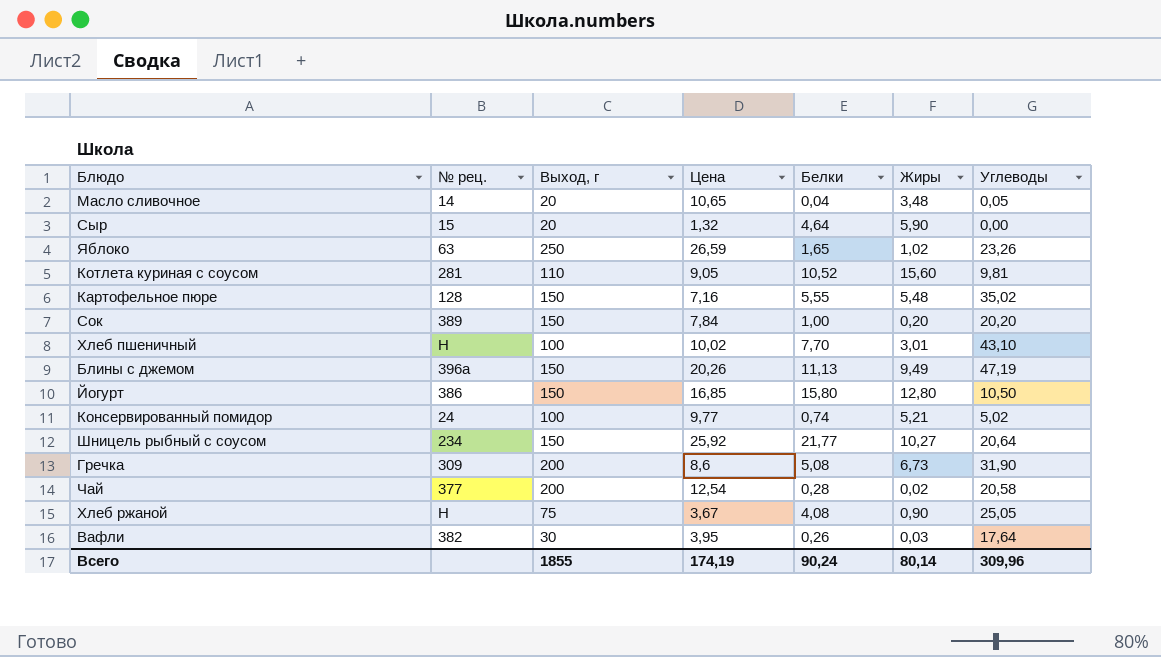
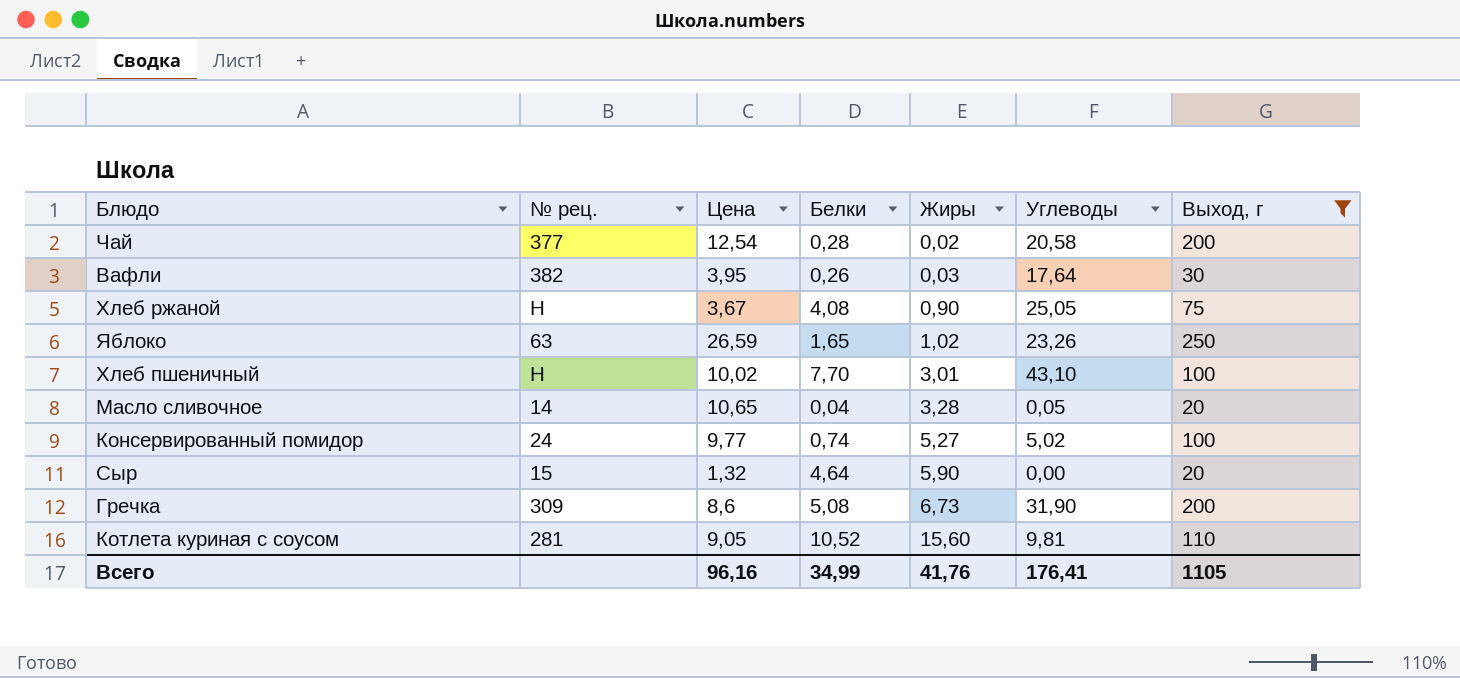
filter: none -> Выход, г != 150
row order: none -> Жиры ascending
column Выход, г | position: 3 -> 7
Масло сливочное | Жиры: 3,48 -> 3,28
Консервированный помидор | Жиры: 5,21 -> 5,27
Всего | Цена: 174,19 -> 96,16
Всего | Белки: 90,24 -> 34,99
Всего | Жиры: 80,14 -> 41,76
Всего | Углеводы: 309,96 -> 176,41
Всего | Выход, г: 1855 -> 1105

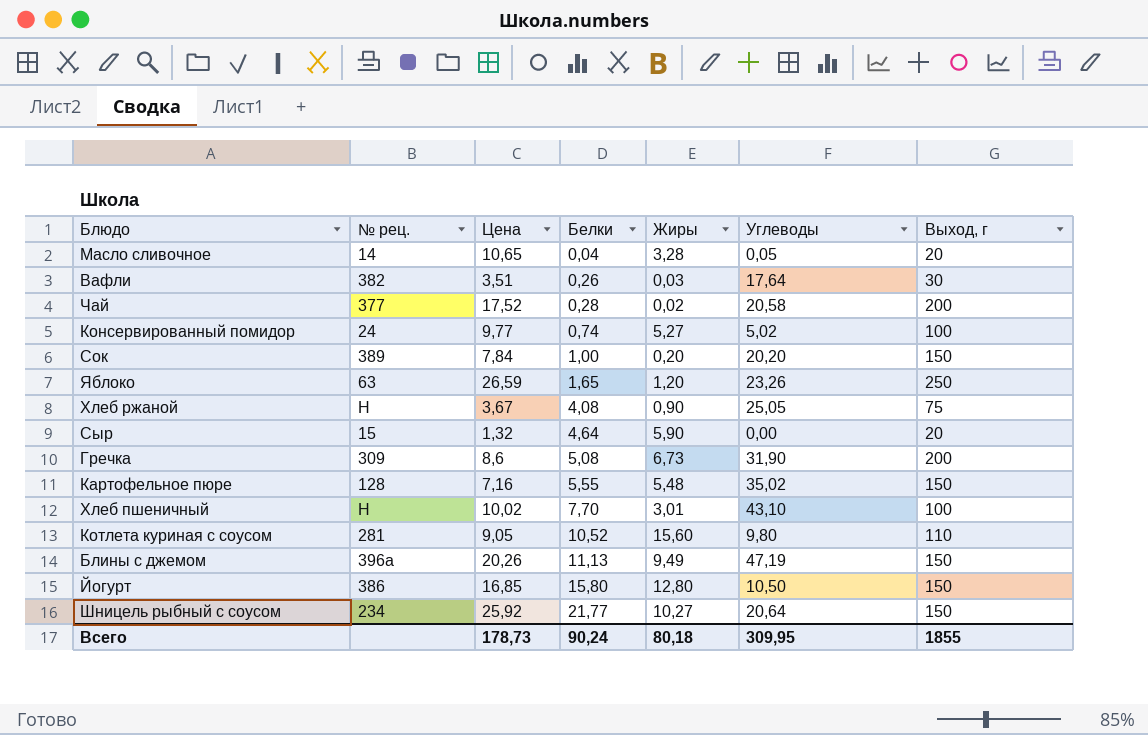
filter: Выход, г != 150 -> none
row order: Жиры ascending -> Белки ascending
Вафли | Цена: 3,95 -> 3,51
Чай | Цена: 12,54 -> 17,52
Яблоко | Жиры: 1,02 -> 1,20
Котлета куриная с соусом | Углеводы: 9,81 -> 9,80
Всего | Цена: 96,16 -> 178,73
Всего | Белки: 34,99 -> 90,24
Всего | Жиры: 41,76 -> 80,18
Всего | Углеводы: 176,41 -> 309,95
Всего | Выход, г: 1105 -> 1855

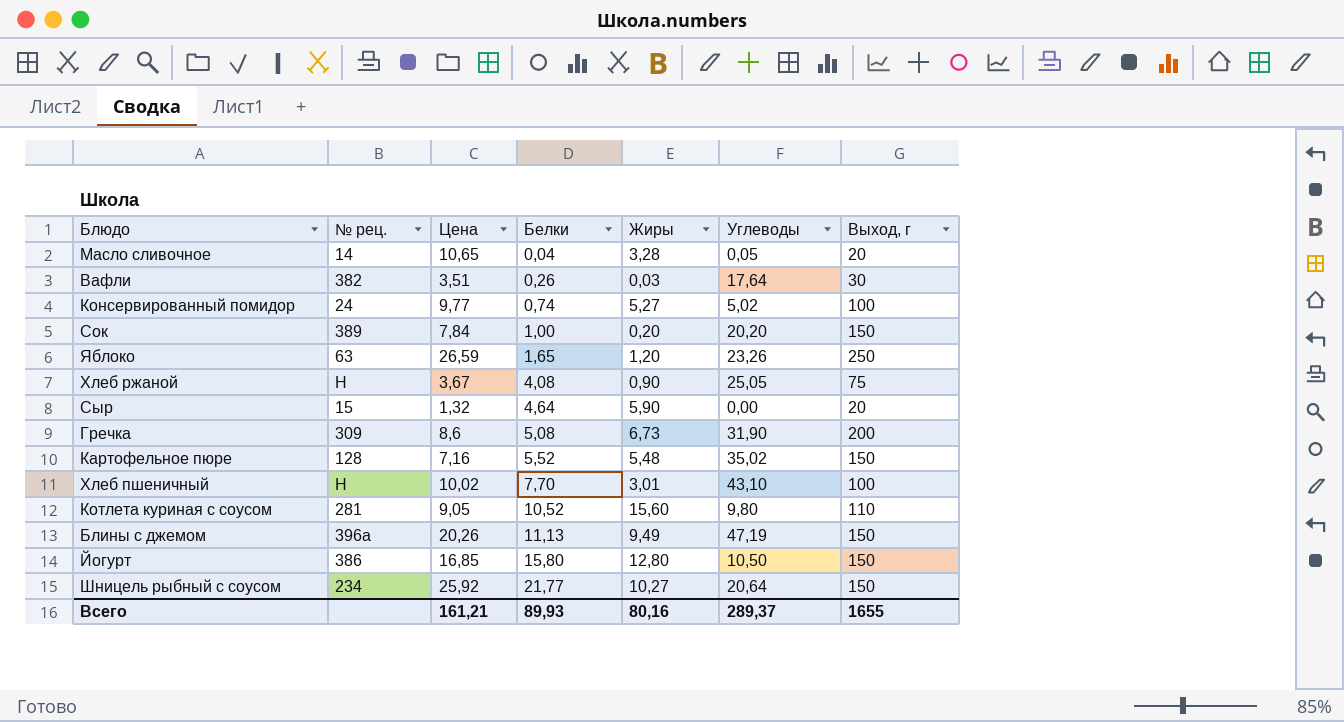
row Чай: 377 | 17,52 | 0,28 | 0,02 | 20,58 | 200 -> none
Картофельное пюре | Белки: 5,55 -> 5,52
Всего | Цена: 178,73 -> 161,21
Всего | Белки: 90,24 -> 89,93
Всего | Жиры: 80,18 -> 80,16
Всего | Углеводы: 309,95 -> 289,37
Всего | Выход, г: 1855 -> 1655

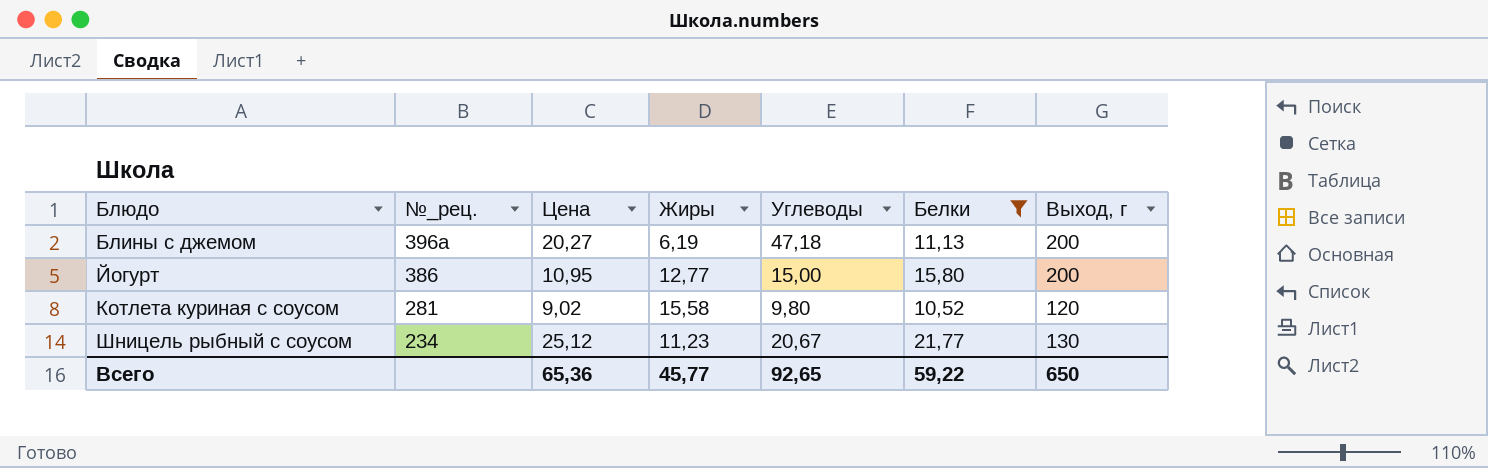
filter: none -> Белки >= 10,52
row order: Белки ascending -> Блюдо ascending
column name: № рец. -> №_рец.
column Белки | position: 4 -> 6
Блины с джемом | Цена: 20,26 -> 20,27
Блины с джемом | Жиры: 9,49 -> 6,19
Блины с джемом | Углеводы: 47,19 -> 47,18
Блины с джемом | Выход, г: 150 -> 200
Йогурт | Цена: 16,85 -> 10,95
Йогурт | Жиры: 12,80 -> 12,77
Йогурт | Углеводы: 10,50 -> 15,00
Йогурт | Выход, г: 150 -> 200
Котлета куриная с соусом | Цена: 9,05 -> 9,02
Котлета куриная с соусом | Жиры: 15,60 -> 15,58
Котлета куриная с соусом | Выход, г: 110 -> 120
Шницель рыбный с соусом | Цена: 25,92 -> 25,12
Шницель рыбный с соусом | Жиры: 10,27 -> 11,23
Шницель рыбный с соусом | Углеводы: 20,64 -> 20,67
Шницель рыбный с соусом | Выход, г: 150 -> 130
Всего | Цена: 161,21 -> 65,36
Всего | Жиры: 80,16 -> 45,77
Всего | Углеводы: 289,37 -> 92,65
Всего | Белки: 89,93 -> 59,22
Всего | Выход, г: 1655 -> 650

